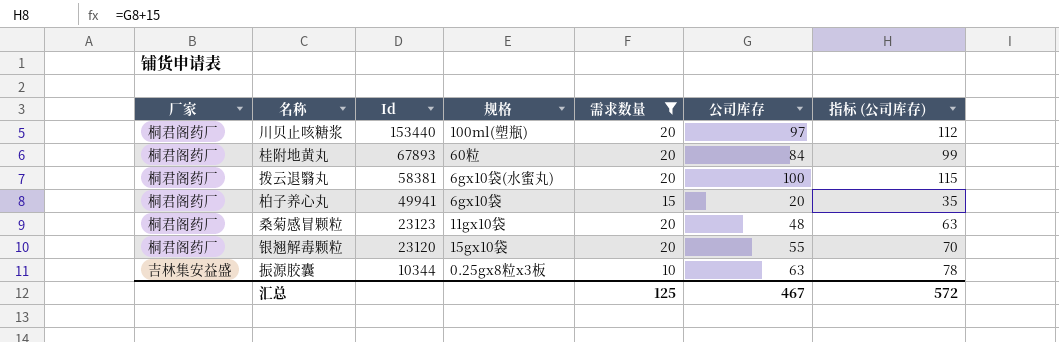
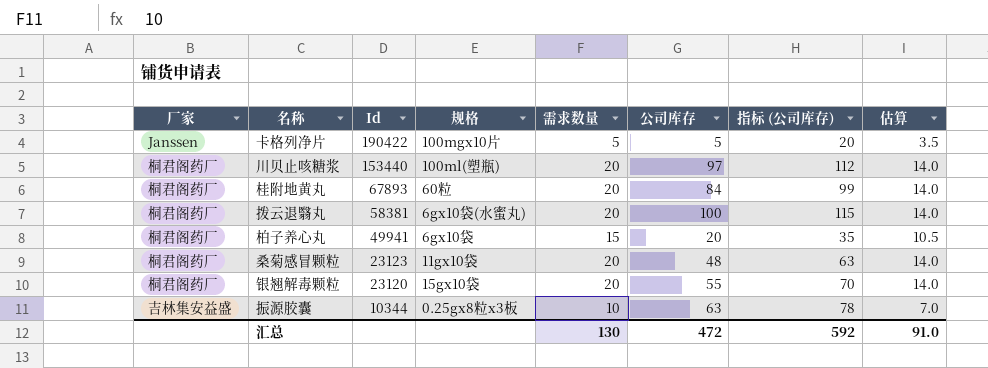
filter: 需求数量 != 5 -> none
column 估算 | formula: none -> [需求数量] * 0.7
汇总 | 需求数量: 125 -> 130
汇总 | 公司库存: 467 -> 472
汇总 | 指标 (公司库存): 572 -> 592

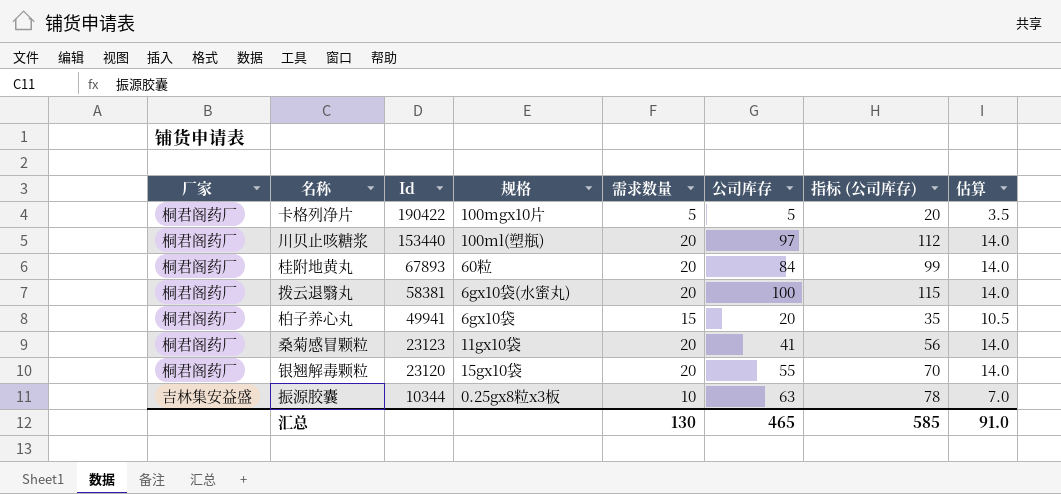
卡格列净片 | 厂家: Janssen -> 桐君阁药厂
桑菊感冒颗粒 | 公司库存: 48 -> 41
桑菊感冒颗粒 | 指标 (公司库存): 63 -> 56
汇总 | 公司库存: 472 -> 465
汇总 | 指标 (公司库存): 592 -> 585

